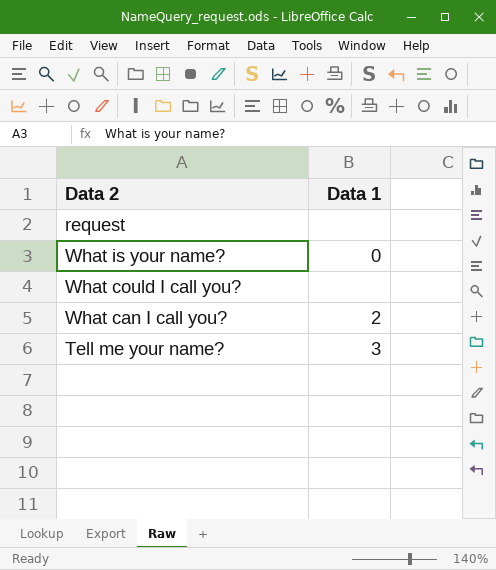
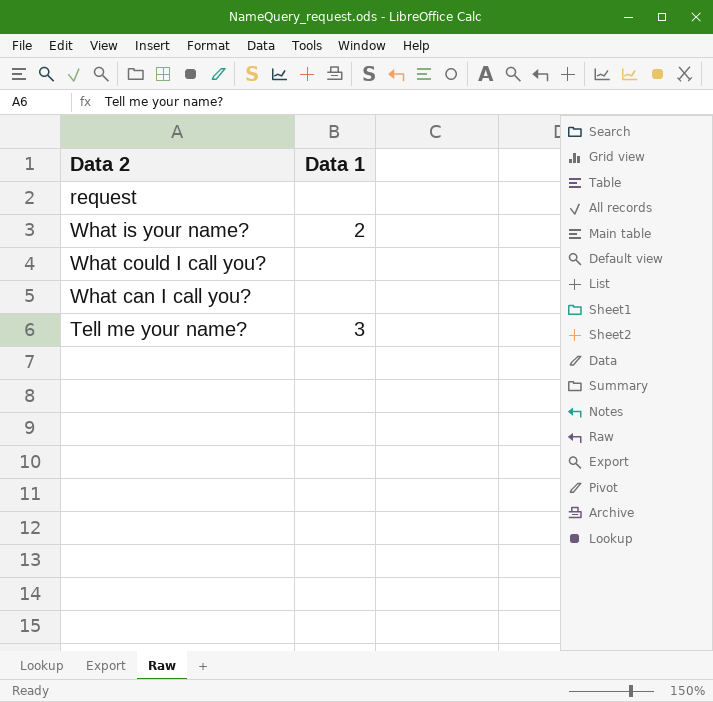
What is your name? | Data 1: 0 -> 2
What can I call you? | Data 1: 2 -> none

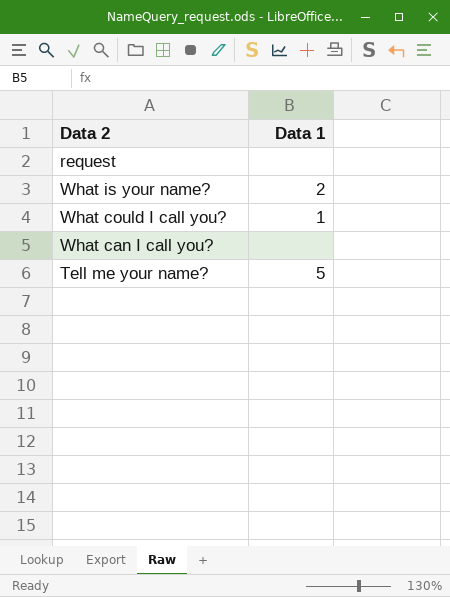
What could I call you? | Data 1: none -> 1
Tell me your name? | Data 1: 3 -> 5

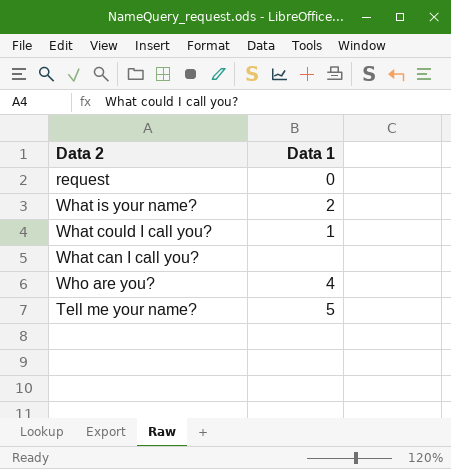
request | Data 1: none -> 0
row Who are you?: none -> 4

